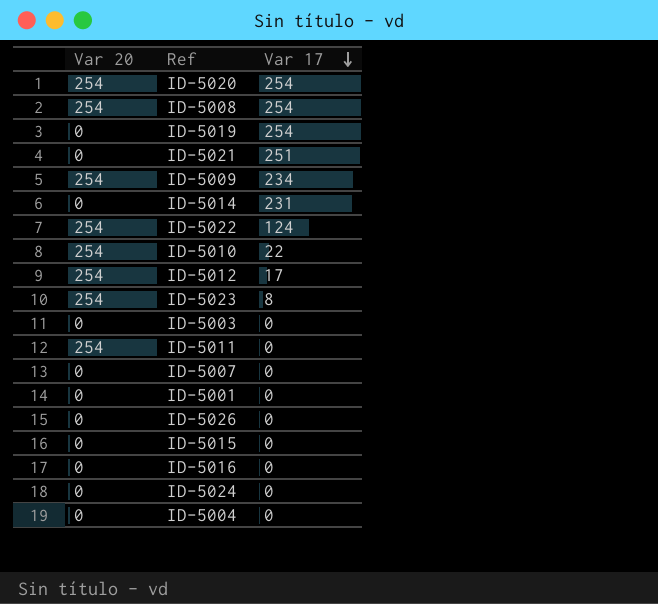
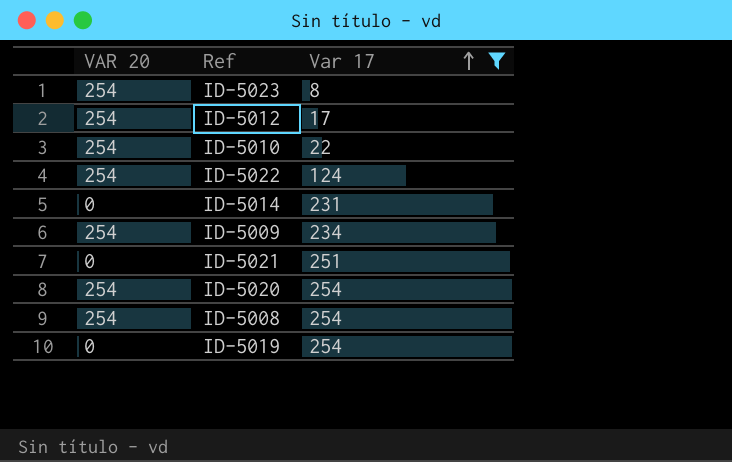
filter: none -> Var 17 != 0
row order: Var 17 descending -> Var 17 ascending
column name: Var 20 -> VAR 20

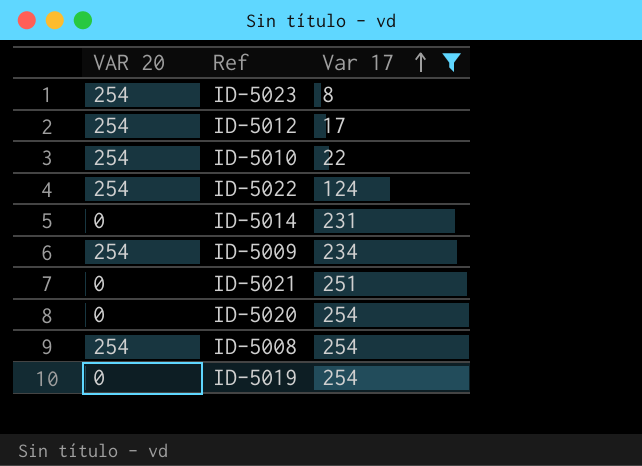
ID-5020 | VAR 20: 254 -> 0

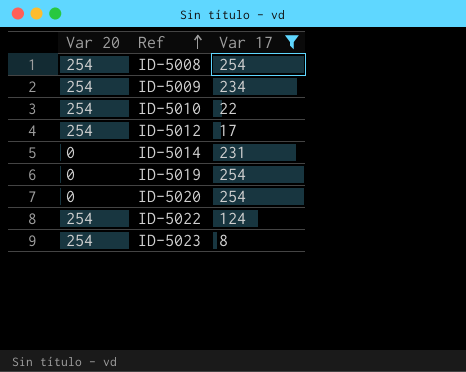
row order: Var 17 ascending -> Ref ascending
column name: VAR 20 -> Var 20
row ID-5021: 0 | 251 -> none

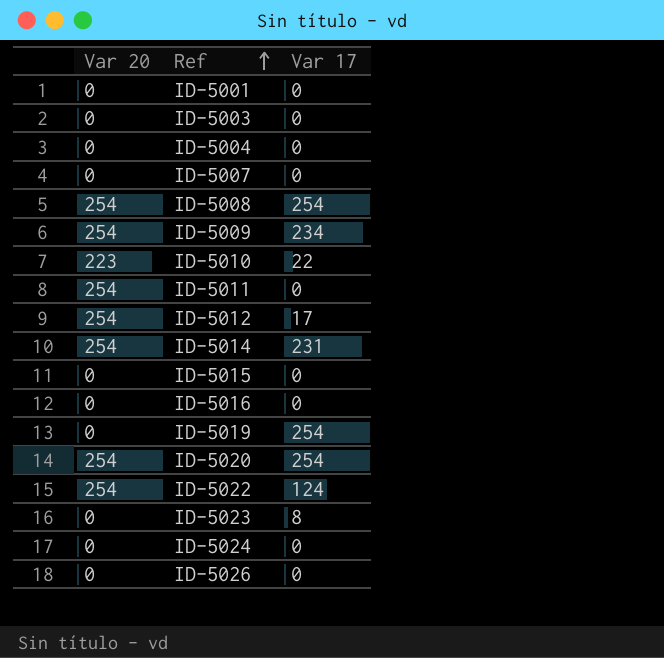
filter: Var 17 != 0 -> none
ID-5010 | Var 20: 254 -> 223
ID-5014 | Var 20: 0 -> 254
ID-5020 | Var 20: 0 -> 254
ID-5023 | Var 20: 254 -> 0

